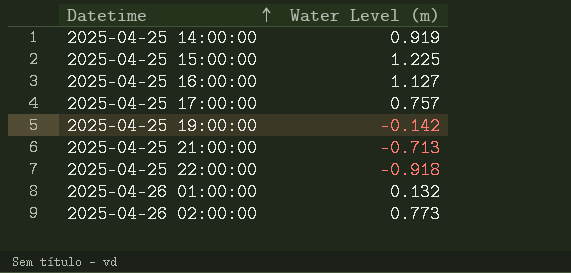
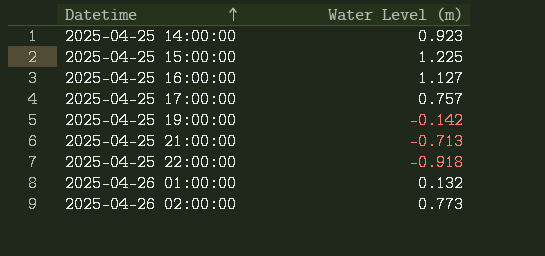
2025-04-25 14:00:00 | Water Level (m): 0.919 -> 0.923

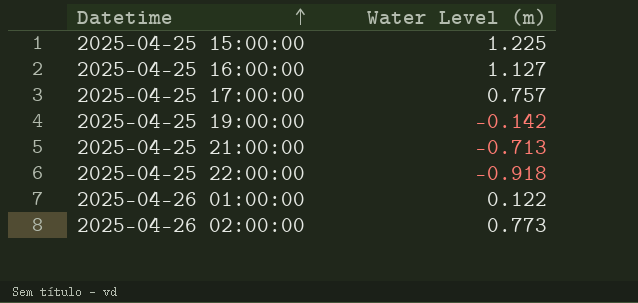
row 2025-04-25 14:00:00: 0.923 -> none
2025-04-26 01:00:00 | Water Level (m): 0.132 -> 0.122

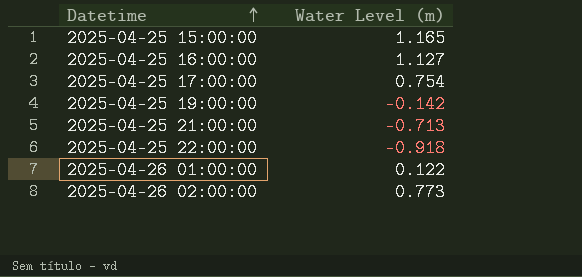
2025-04-25 15:00:00 | Water Level (m): 1.225 -> 1.165
2025-04-25 17:00:00 | Water Level (m): 0.757 -> 0.754

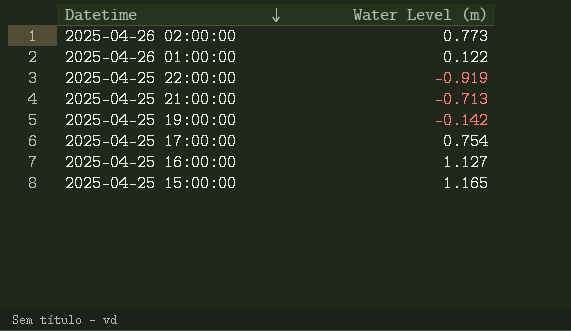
row order: Datetime ascending -> Datetime descending
2025-04-25 22:00:00 | Water Level (m): -0.918 -> -0.919

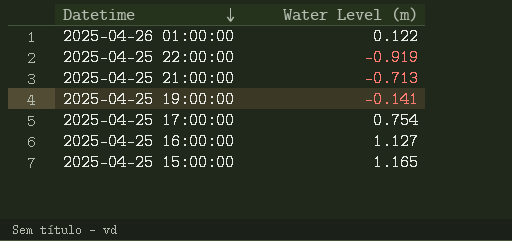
row 2025-04-26 02:00:00: 0.773 -> none
2025-04-25 19:00:00 | Water Level (m): -0.142 -> -0.141

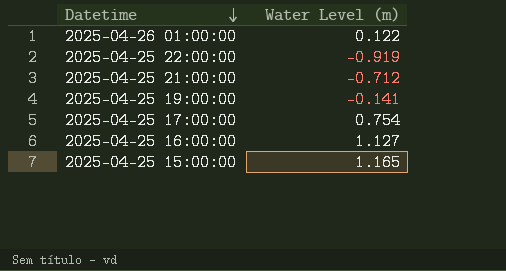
2025-04-25 21:00:00 | Water Level (m): -0.713 -> -0.712

